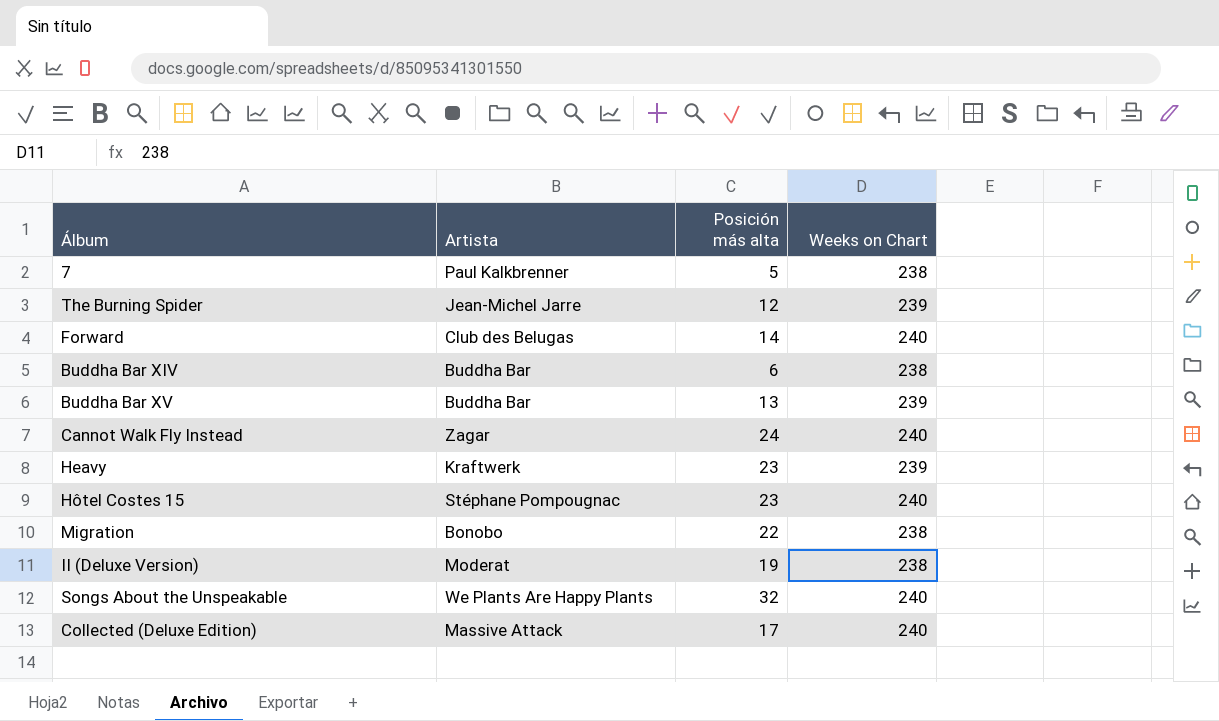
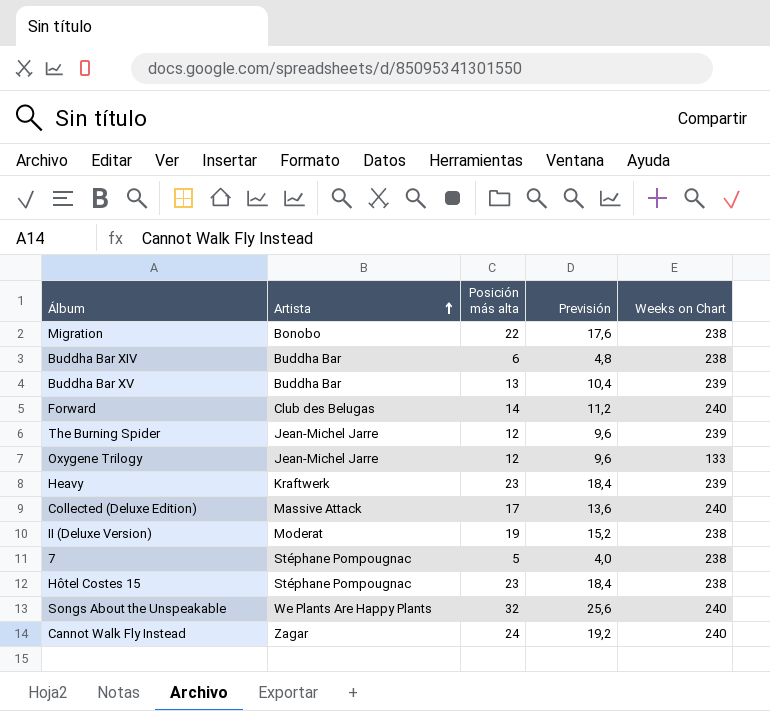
row order: none -> Artista ascending
column Previsión | formula: none -> [Posición más alta] * 0,8
row Oxygene Trilogy: none -> Jean-Michel Jarre | 12 | 9,6 | 133
7 | Artista: Paul Kalkbrenner -> Stéphane Pompougnac
Hôtel Costes 15 | Weeks on Chart: 240 -> 238

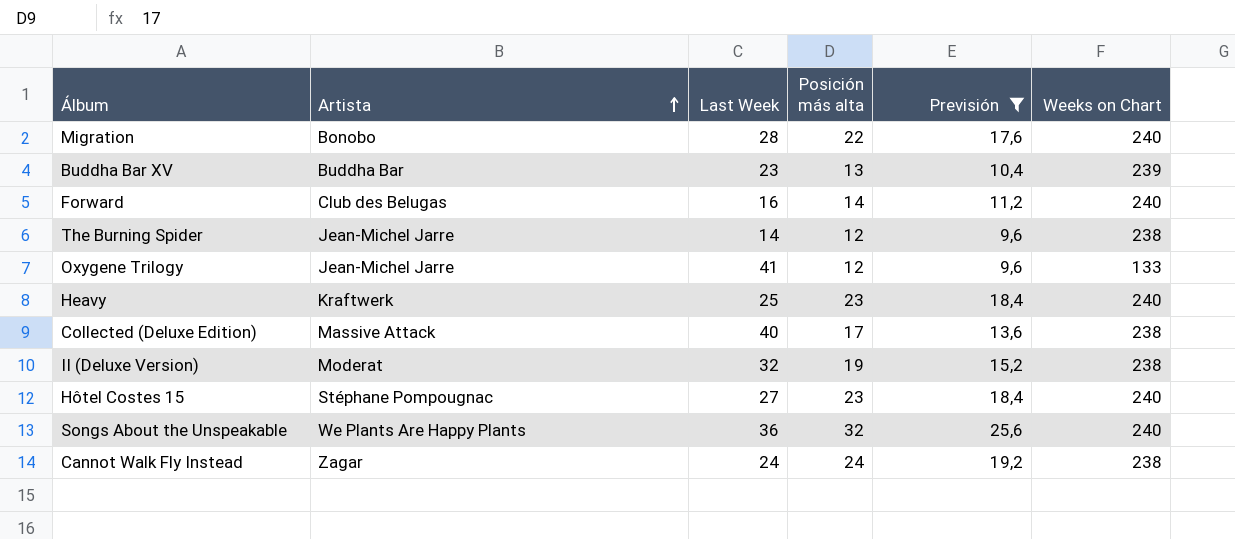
filter: none -> Previsión >= 9,6
column Last Week | position: none -> 3
Migration | Weeks on Chart: 238 -> 240
The Burning Spider | Weeks on Chart: 239 -> 238
Heavy | Weeks on Chart: 239 -> 240
Collected (Deluxe Edition) | Weeks on Chart: 240 -> 238
Hôtel Costes 15 | Weeks on Chart: 238 -> 240
Cannot Walk Fly Instead | Weeks on Chart: 240 -> 238

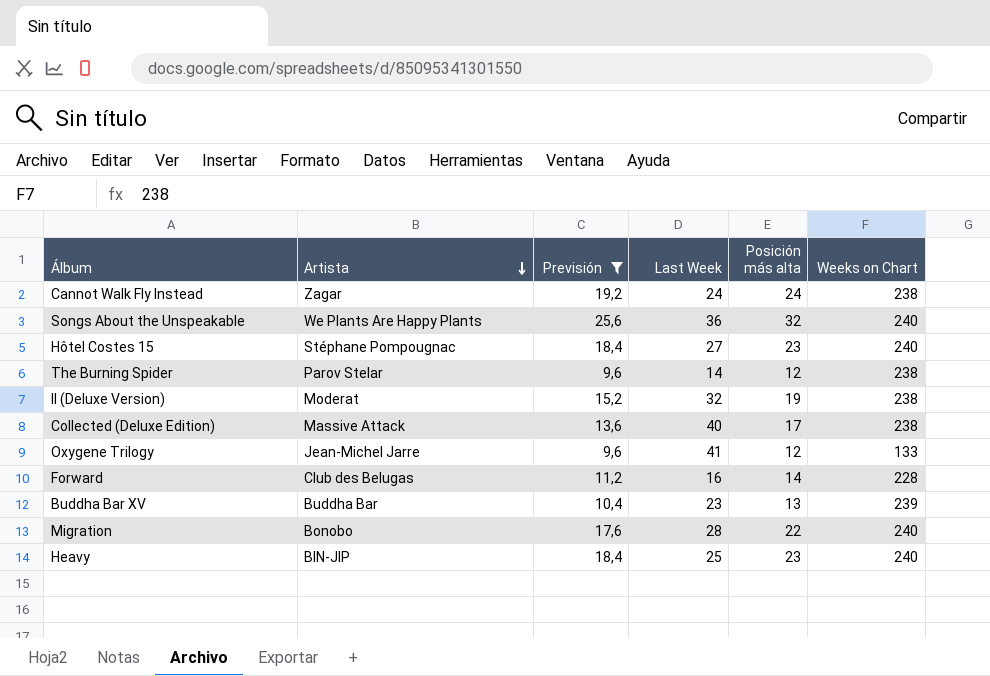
row order: Artista ascending -> Artista descending
column Previsión | position: 5 -> 3
The Burning Spider | Artista: Jean-Michel Jarre -> Parov Stelar
Forward | Weeks on Chart: 240 -> 228
Heavy | Artista: Kraftwerk -> BIN-JIP

